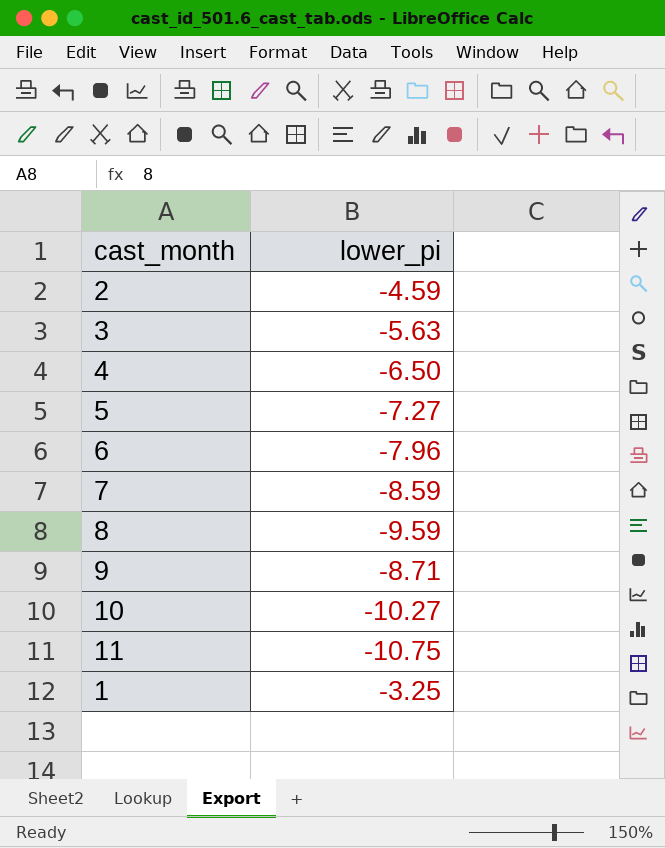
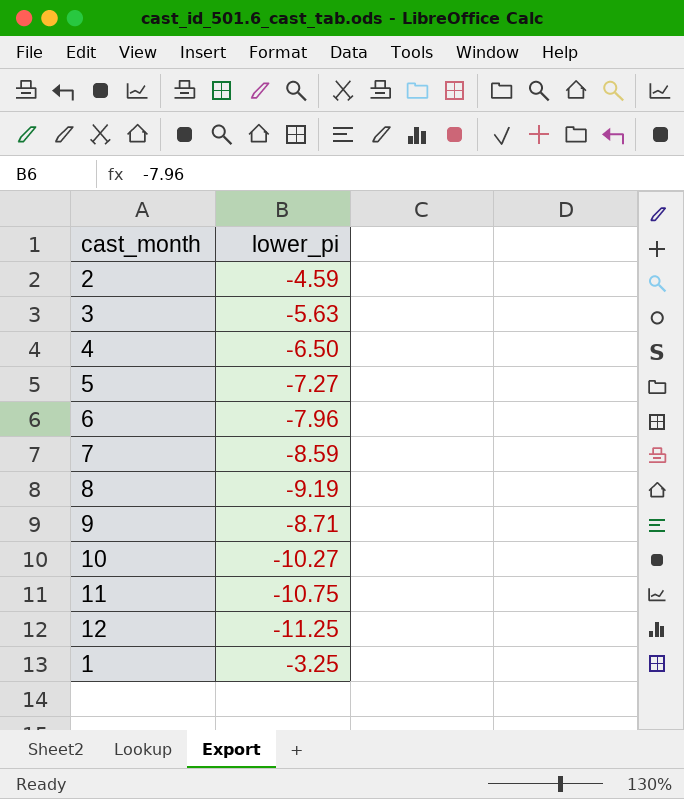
8 | lower_pi: -9.59 -> -9.19
row 12: none -> -11.25

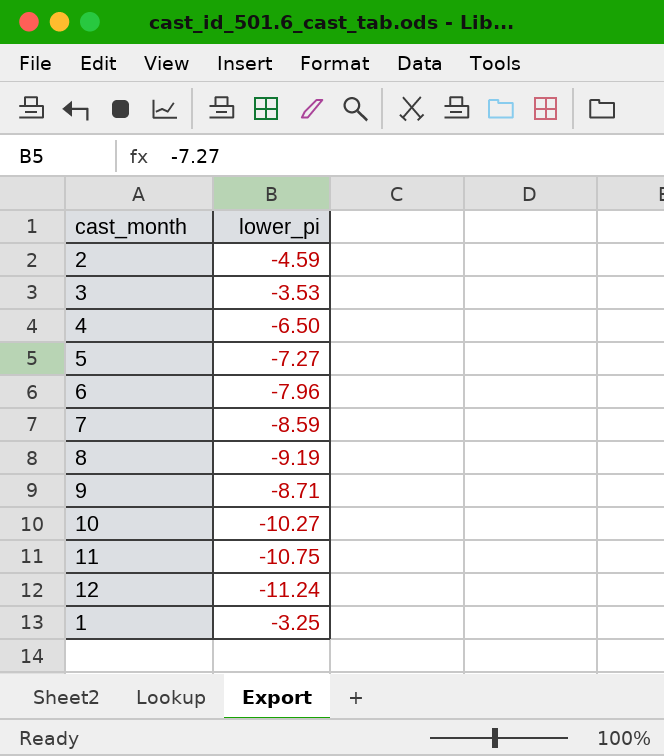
3 | lower_pi: -5.63 -> -3.53
12 | lower_pi: -11.25 -> -11.24

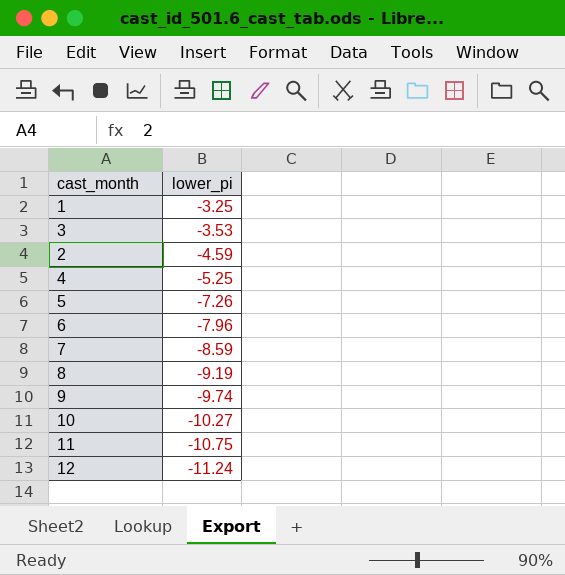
row order: none -> lower_pi descending
4 | lower_pi: -6.50 -> -5.25
5 | lower_pi: -7.27 -> -7.26
9 | lower_pi: -8.71 -> -9.74

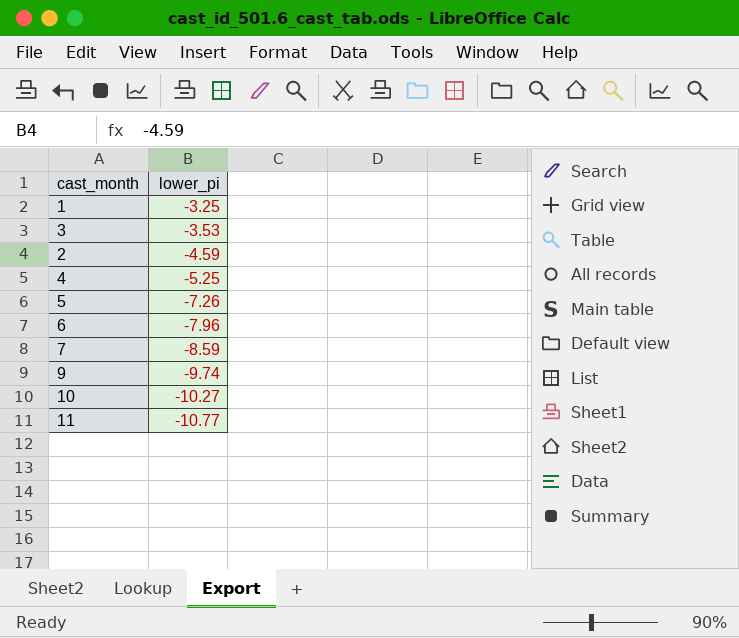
row 8: -9.19 -> none
row 12: -11.24 -> none
11 | lower_pi: -10.75 -> -10.77

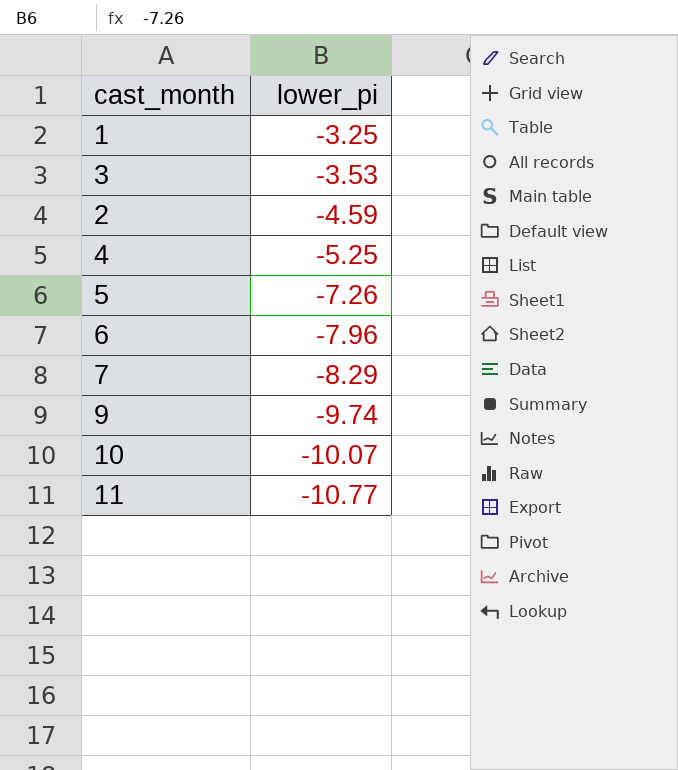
7 | lower_pi: -8.59 -> -8.29
10 | lower_pi: -10.27 -> -10.07

